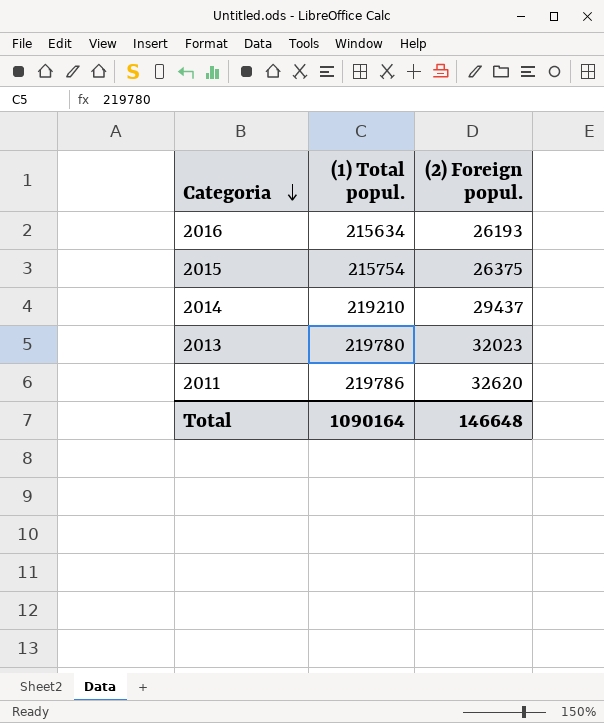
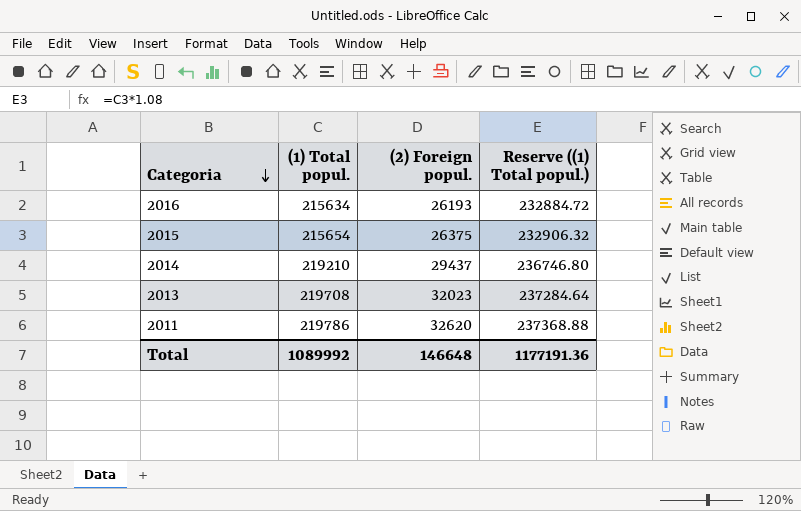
column Reserve ((1) Total popul.) | formula: none -> [(1) Total popul.] * 1.08
2015 | (1) Total popul.: 215754 -> 215654
2013 | (1) Total popul.: 219780 -> 219708
Total | (1) Total popul.: 1090164 -> 1089992

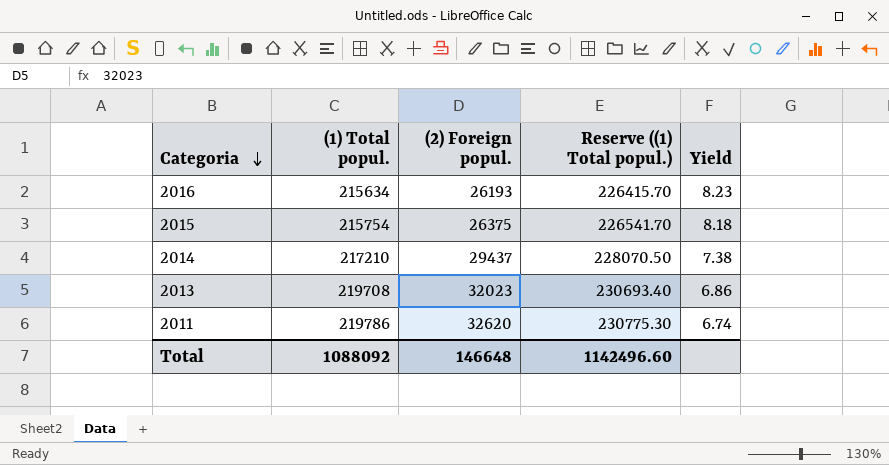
column Reserve ((1) Total popul.) | formula: [(1) Total popul.] * 1.08 -> [(1) Total popul.] * 1.05
column Yield | formula: none -> [(1) Total popul.] / [(2) Foreign popul.]
2015 | (1) Total popul.: 215654 -> 215754
2014 | (1) Total popul.: 219210 -> 217210
Total | (1) Total popul.: 1089992 -> 1088092
Total | Reserve ((1) Total popul.): 1177191.36 -> 1142496.60

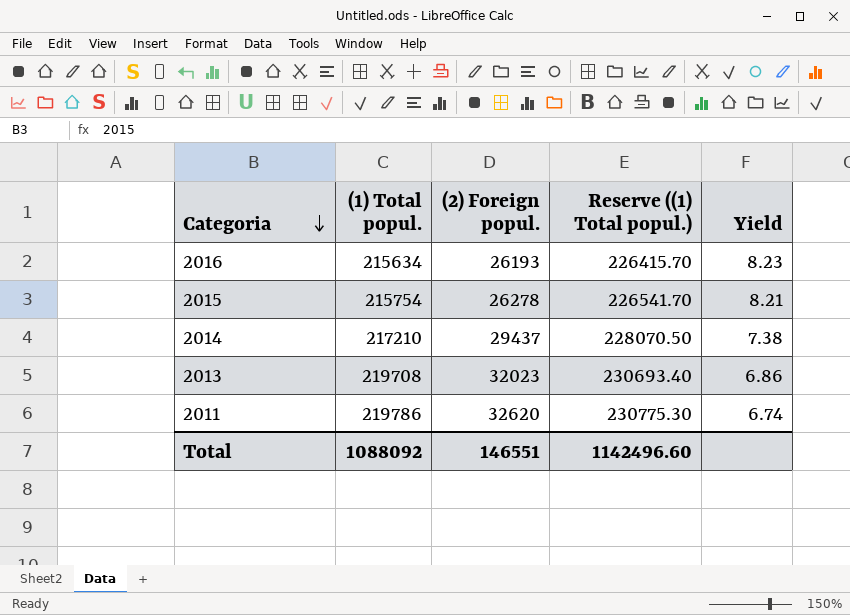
2015 | (2) Foreign popul.: 26375 -> 26278
2015 | Yield: 8.18 -> 8.21
Total | (2) Foreign popul.: 146648 -> 146551

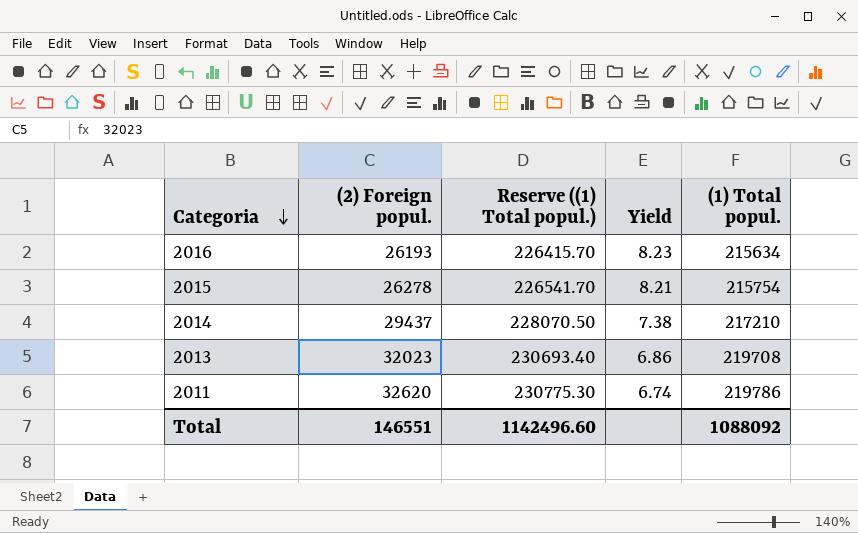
column (1) Total popul. | position: 2 -> 5

